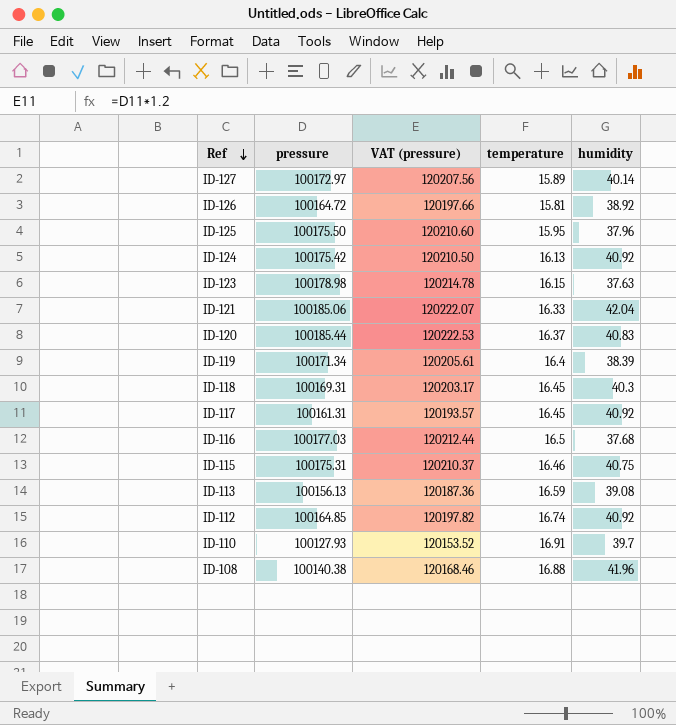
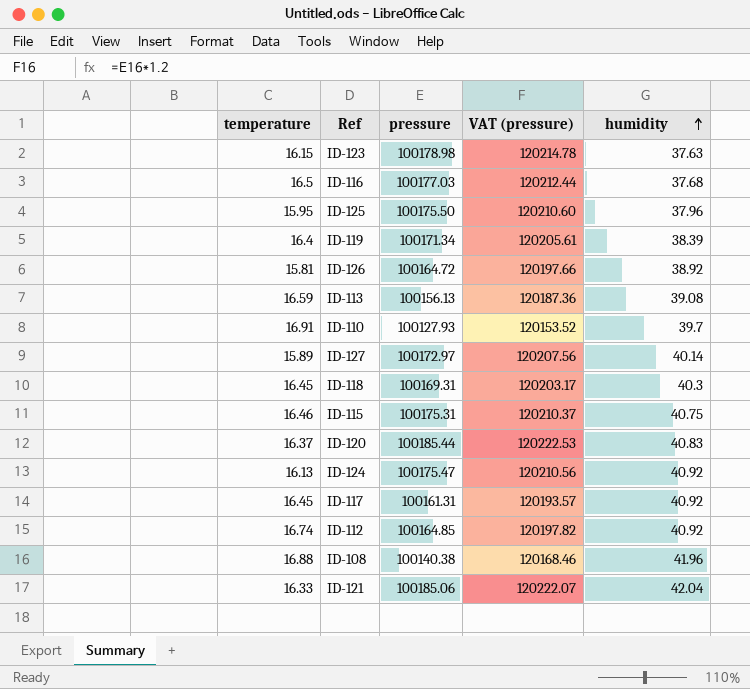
row order: Ref descending -> humidity ascending
column temperature | position: 4 -> 1
ID-124 | pressure: 100175.42 -> 100175.47
ID-124 | VAT (pressure): 120210.50 -> 120210.56

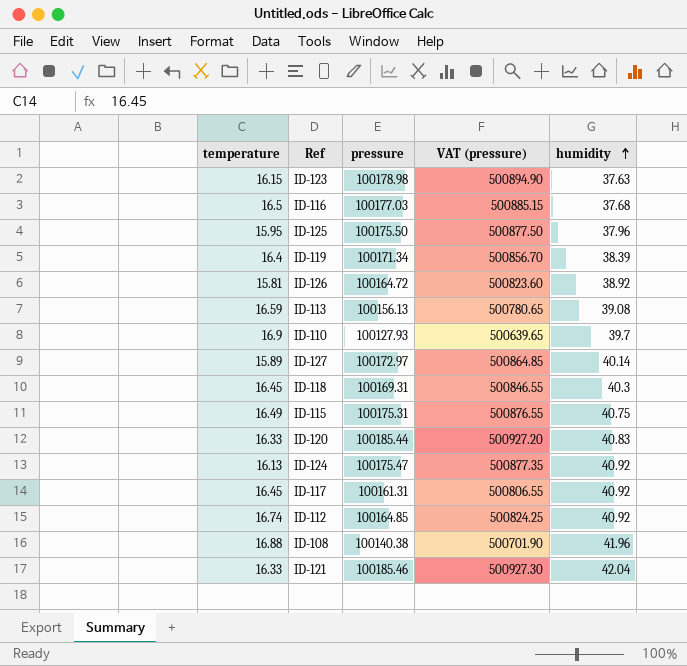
column VAT (pressure) | formula: [pressure] * 1.2 -> [pressure] * 5
ID-110 | temperature: 16.91 -> 16.9
ID-115 | temperature: 16.46 -> 16.49
ID-120 | temperature: 16.37 -> 16.33
ID-121 | pressure: 100185.06 -> 100185.46

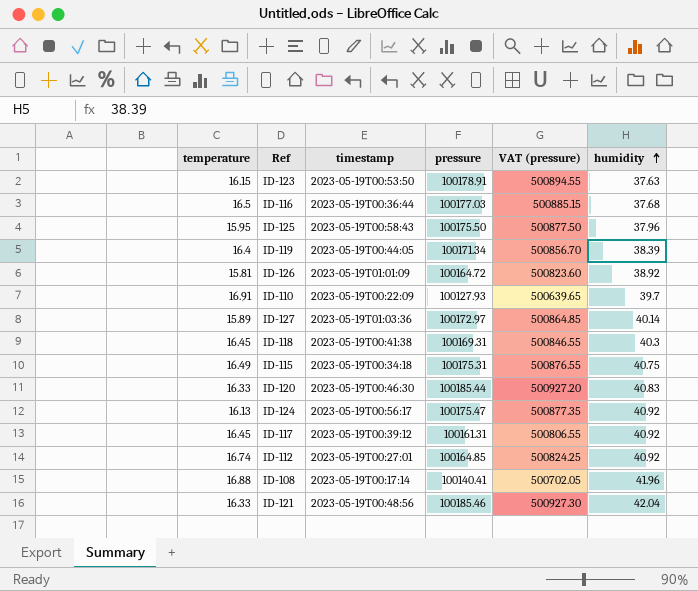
column timestamp | position: none -> 3
row ID-113: 16.59 | 100156.13 | 500780.65 | 39.08 -> none
ID-123 | pressure: 100178.98 -> 100178.91
ID-123 | VAT (pressure): 500894.90 -> 500894.55
ID-110 | temperature: 16.9 -> 16.91
ID-108 | pressure: 100140.38 -> 100140.41
ID-108 | VAT (pressure): 500701.90 -> 500702.05

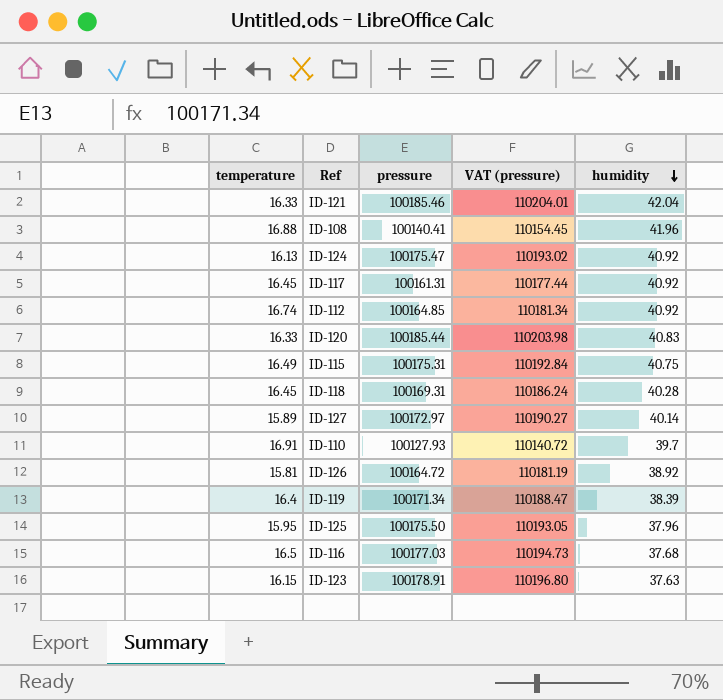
row order: humidity ascending -> humidity descending
column timestamp | position: 3 -> none
column VAT (pressure) | formula: [pressure] * 5 -> [pressure] * 1.1
ID-118 | humidity: 40.3 -> 40.28

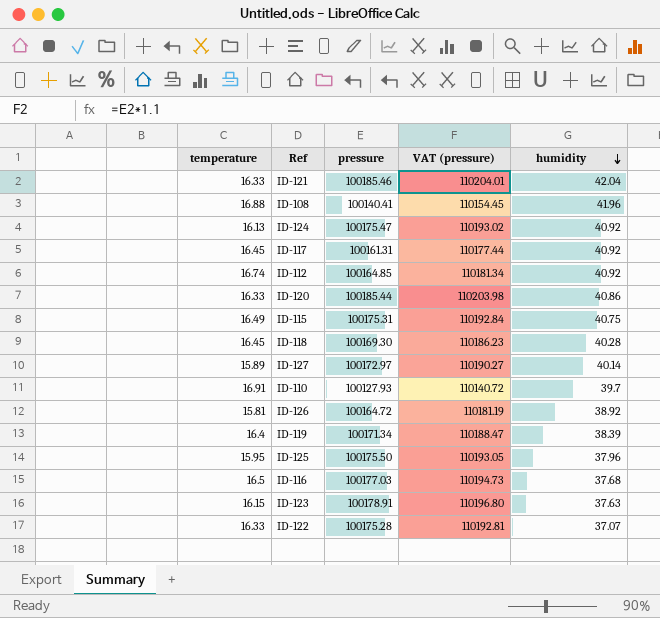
ID-120 | humidity: 40.83 -> 40.86
ID-118 | pressure: 100169.31 -> 100169.30
ID-118 | VAT (pressure): 110186.24 -> 110186.23
row ID-122: none -> 16.33 | 100175.28 | 110192.81 | 37.07

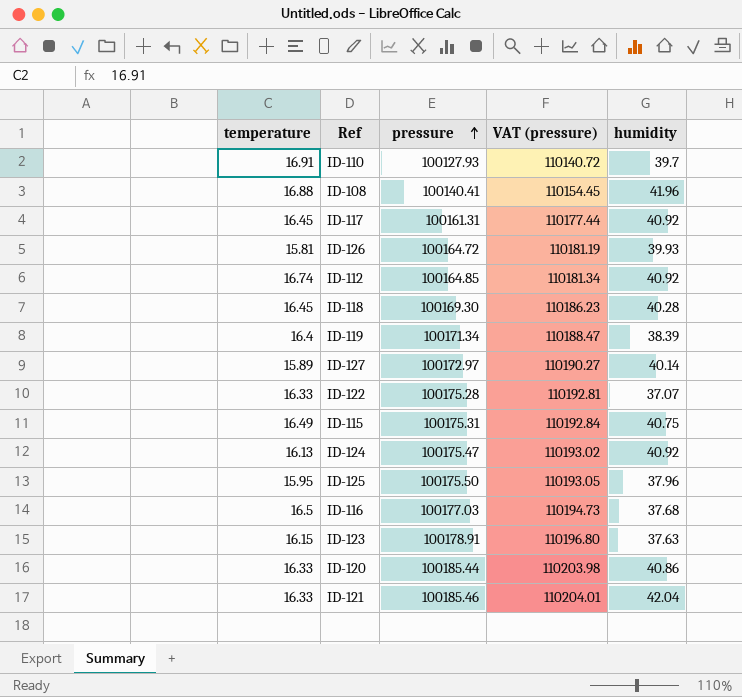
row order: humidity descending -> pressure ascending
ID-126 | humidity: 38.92 -> 39.93

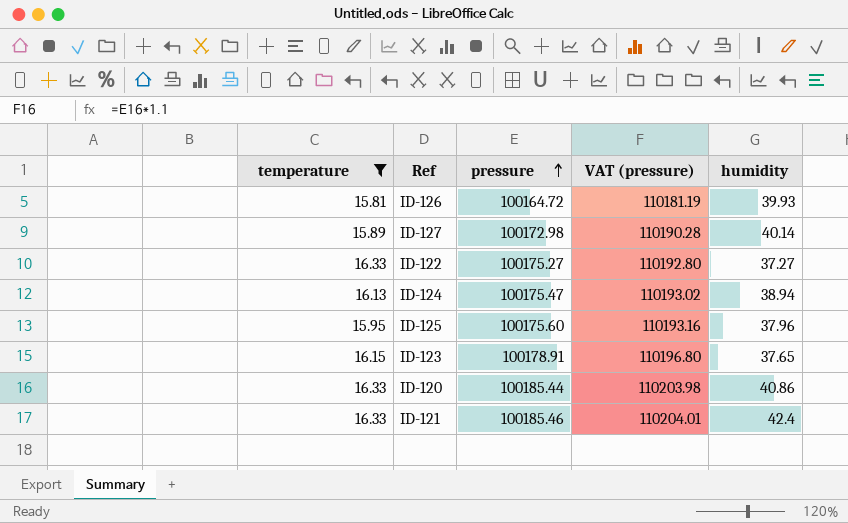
filter: none -> temperature <= 16.33
ID-127 | pressure: 100172.97 -> 100172.98
ID-127 | VAT (pressure): 110190.27 -> 110190.28
ID-122 | pressure: 100175.28 -> 100175.27
ID-122 | VAT (pressure): 110192.81 -> 110192.80
ID-122 | humidity: 37.07 -> 37.27
ID-124 | humidity: 40.92 -> 38.94
ID-125 | pressure: 100175.50 -> 100175.60
ID-125 | VAT (pressure): 110193.05 -> 110193.16
ID-123 | humidity: 37.63 -> 37.65
ID-121 | humidity: 42.04 -> 42.4

